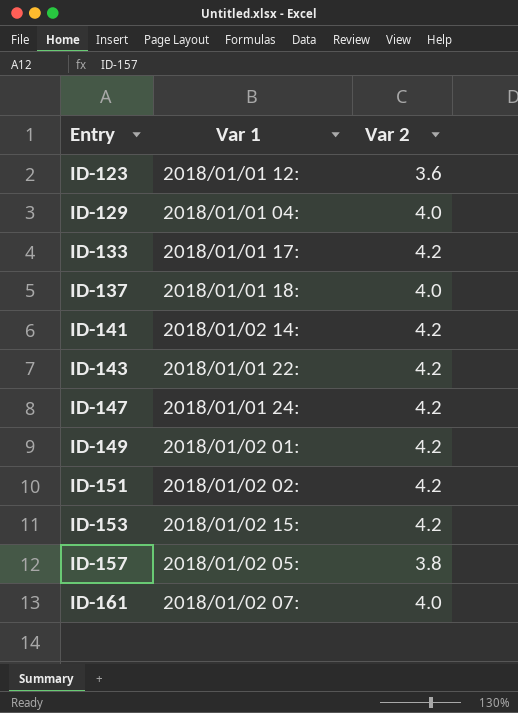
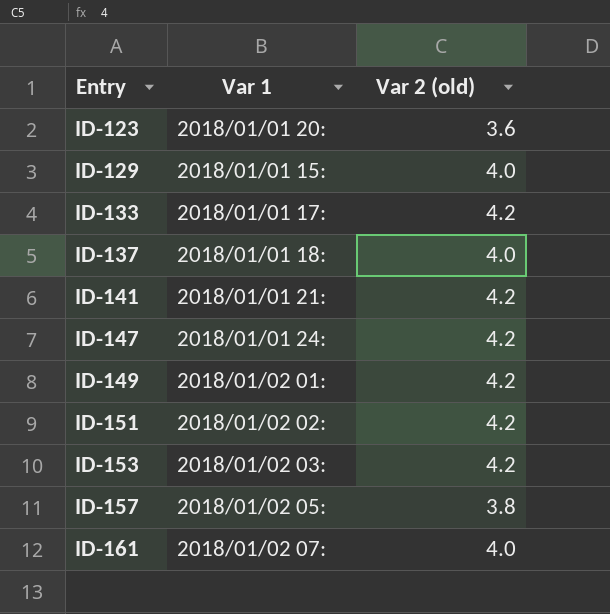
column name: Var 2 -> Var 2 (old)
row ID-143: 2018/01/01 22: | 4.2 -> none
ID-123 | Var 1: 2018/01/01 12: -> 2018/01/01 20:
ID-129 | Var 1: 2018/01/01 04: -> 2018/01/01 15:
ID-141 | Var 1: 2018/01/02 14: -> 2018/01/01 21:
ID-153 | Var 1: 2018/01/02 15: -> 2018/01/02 03:

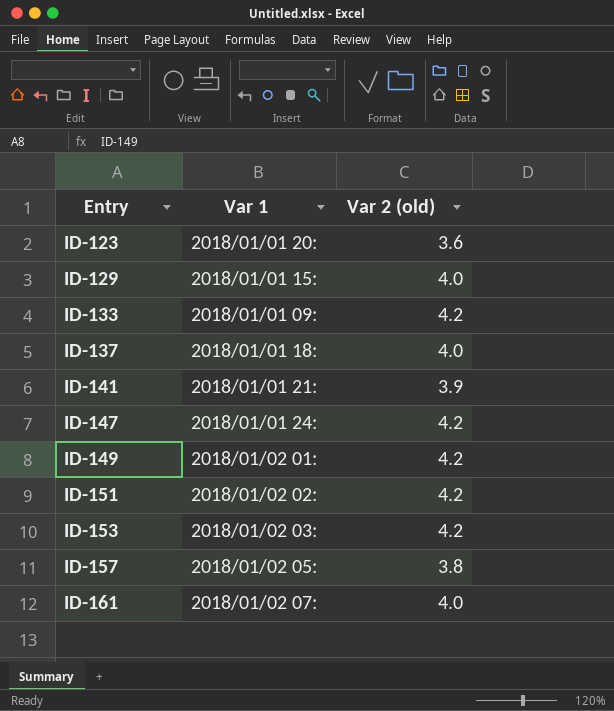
ID-133 | Var 1: 2018/01/01 17: -> 2018/01/01 09:
ID-141 | Var 2 (old): 4.2 -> 3.9

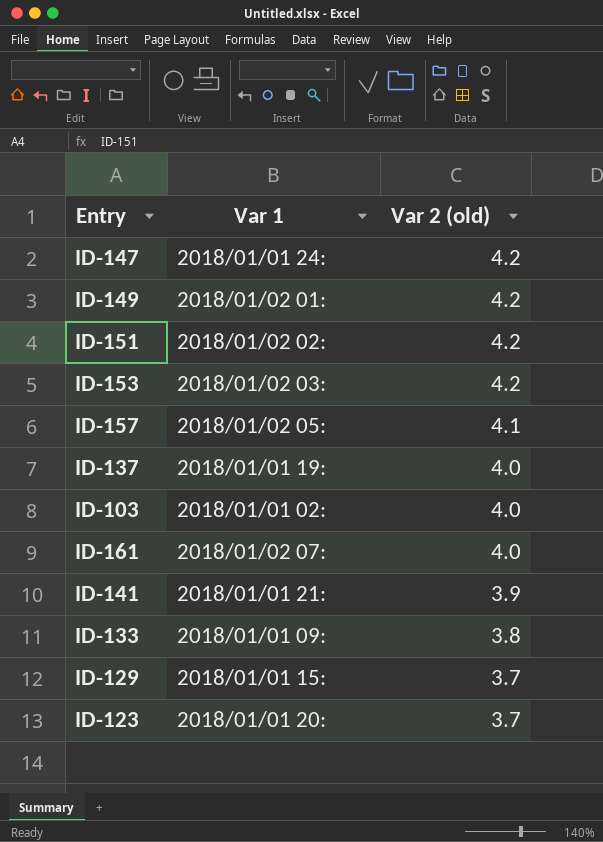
row order: Entry ascending -> Var 2 (old) descending
ID-157 | Var 2 (old): 3.8 -> 4.1
ID-137 | Var 1: 2018/01/01 18: -> 2018/01/01 19:
row ID-103: none -> 2018/01/01 02: | 4.0
ID-133 | Var 2 (old): 4.2 -> 3.8
ID-129 | Var 2 (old): 4.0 -> 3.7
ID-123 | Var 2 (old): 3.6 -> 3.7

